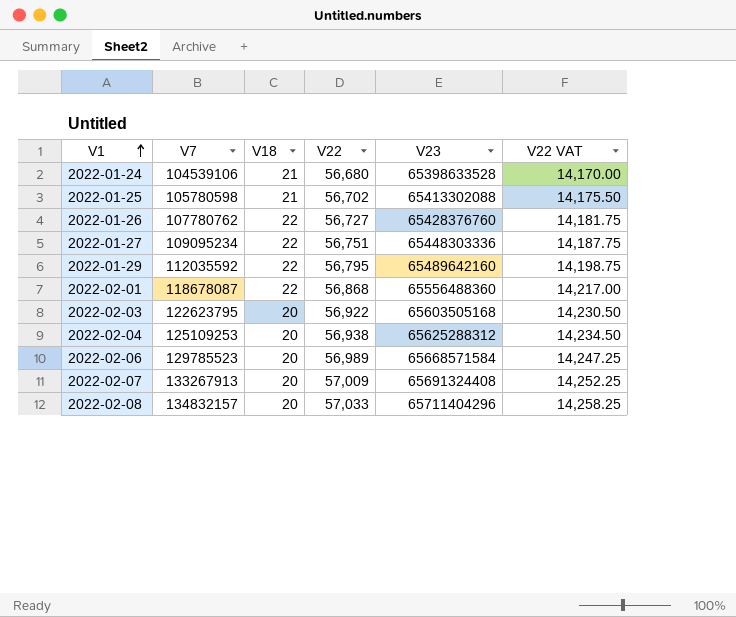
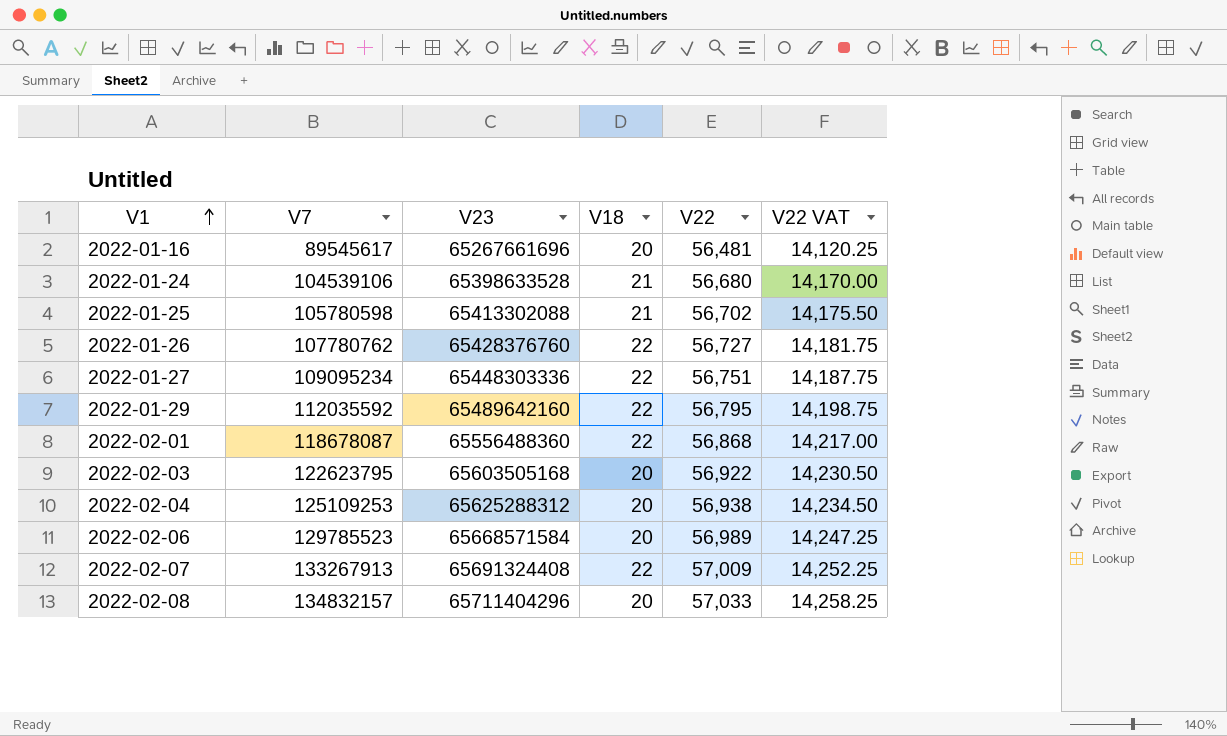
column V23 | position: 5 -> 3
row 2022-01-16: none -> 89545617 | 65267661696 | 20 | 56,481 | 14,120.25
2022-02-07 | V18: 20 -> 22

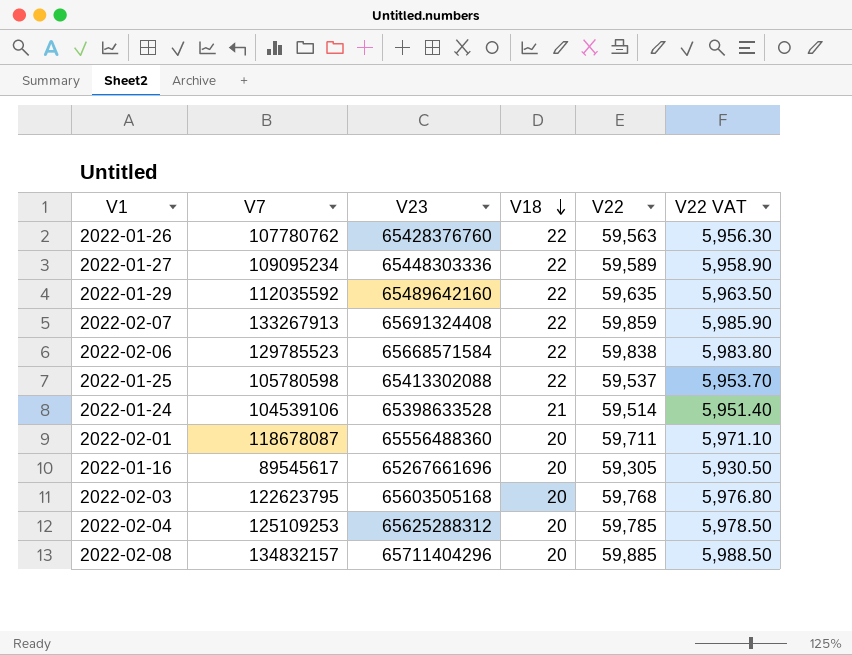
row order: V1 ascending -> V18 descending
column V22 VAT | formula: [V22] * 0.25 -> [V22] * 0.1
2022-01-26 | V22: 56,727 -> 59,563
2022-01-27 | V22: 56,751 -> 59,589
2022-01-29 | V22: 56,795 -> 59,635
2022-02-07 | V22: 57,009 -> 59,859
2022-02-06 | V18: 20 -> 22
2022-02-06 | V22: 56,989 -> 59,838
2022-01-25 | V18: 21 -> 22
2022-01-25 | V22: 56,702 -> 59,537
2022-01-24 | V22: 56,680 -> 59,514
2022-02-01 | V18: 22 -> 20
2022-02-01 | V22: 56,868 -> 59,711
2022-01-16 | V22: 56,481 -> 59,305
2022-02-03 | V22: 56,922 -> 59,768
2022-02-04 | V22: 56,938 -> 59,785
2022-02-08 | V22: 57,033 -> 59,885

